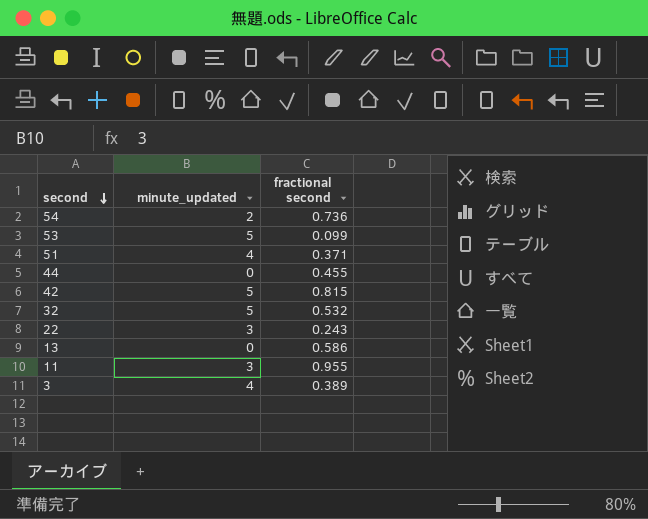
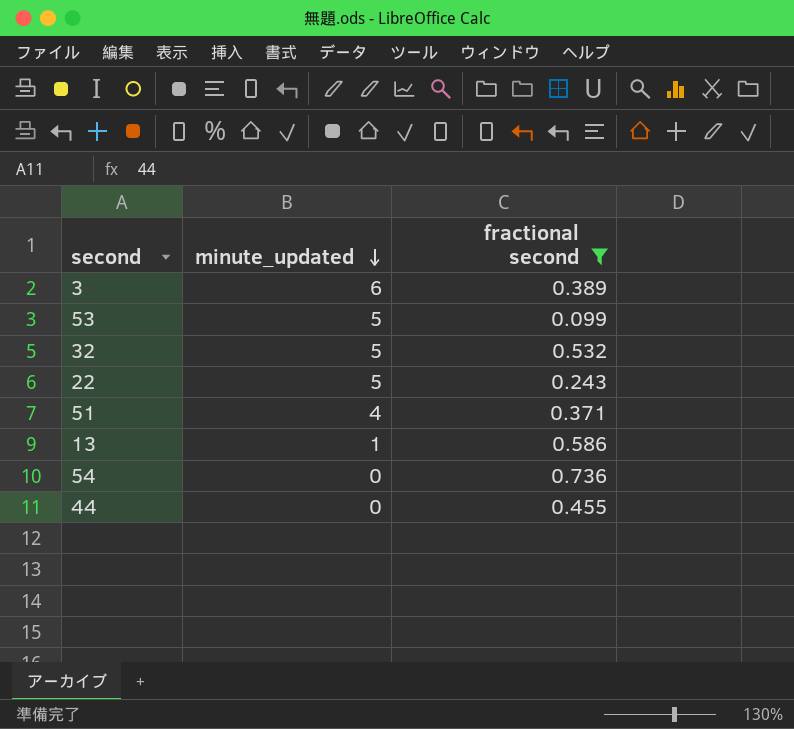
filter: none -> fractional second <= 0.736
row order: second descending -> minute_updated descending
3 | minute_updated: 4 -> 6
22 | minute_updated: 3 -> 5
13 | minute_updated: 0 -> 1
54 | minute_updated: 2 -> 0

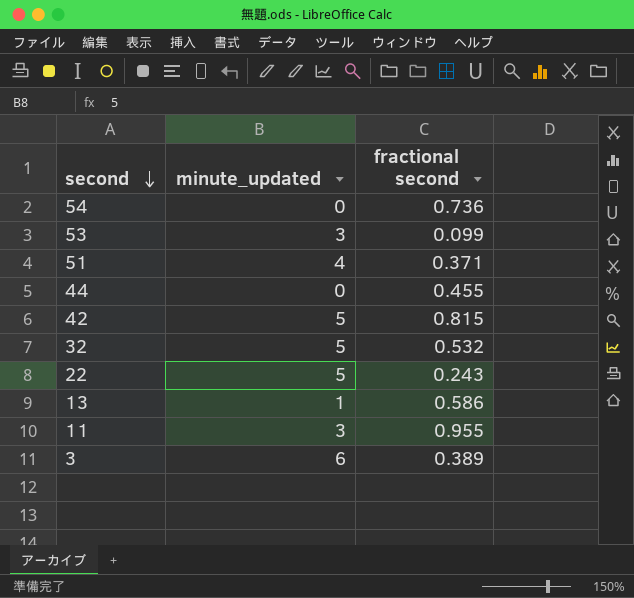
filter: fractional second <= 0.736 -> none
row order: minute_updated descending -> second descending
53 | minute_updated: 5 -> 3

